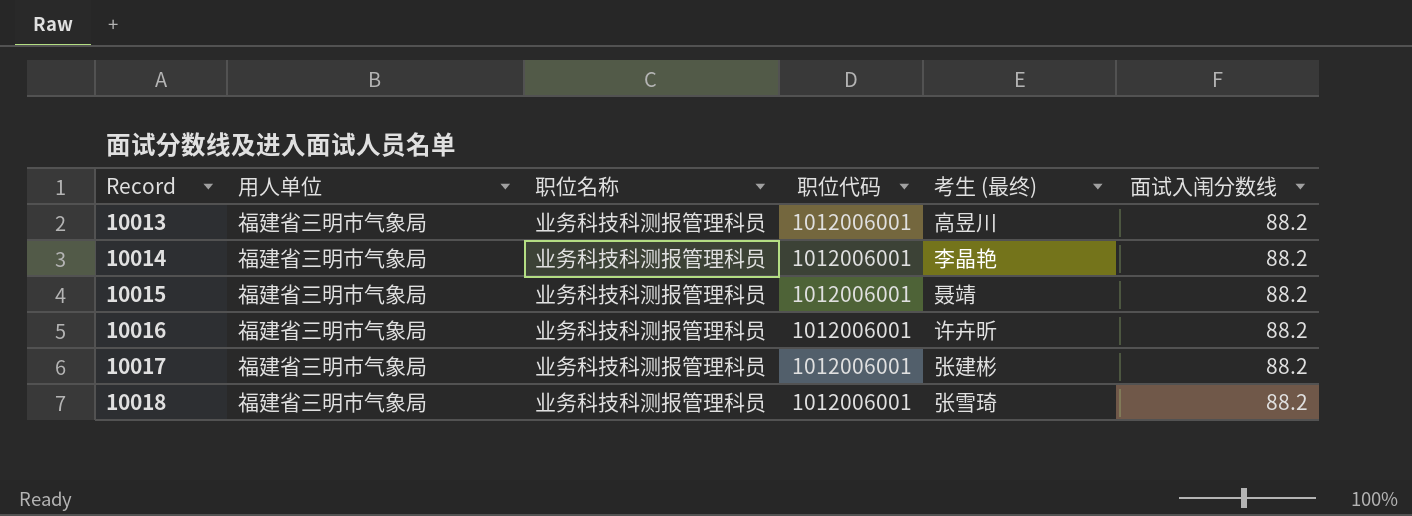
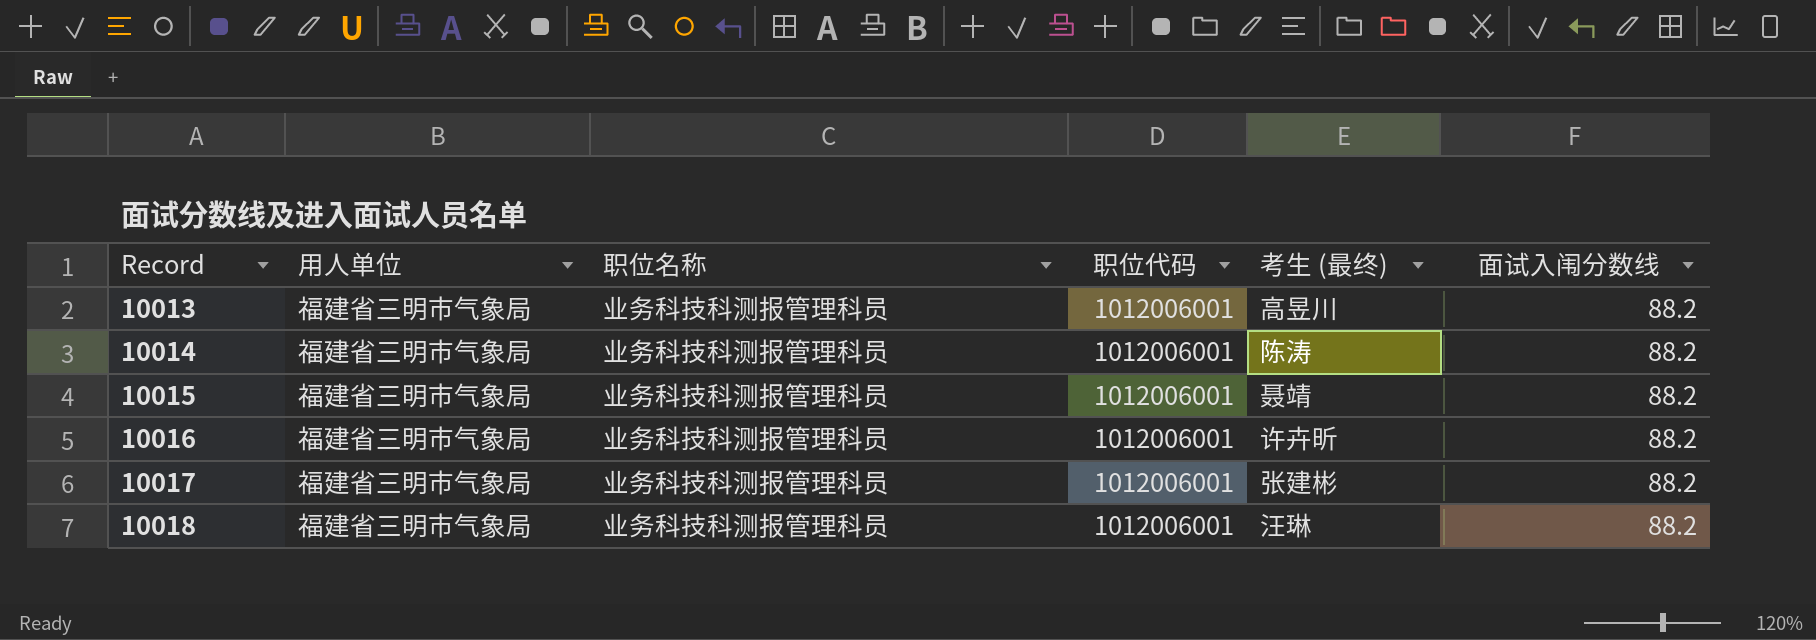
10014 | 考生 (最终): 李晶艳 -> 陈涛
10018 | 考生 (最终): 张雪琦 -> 汪琳

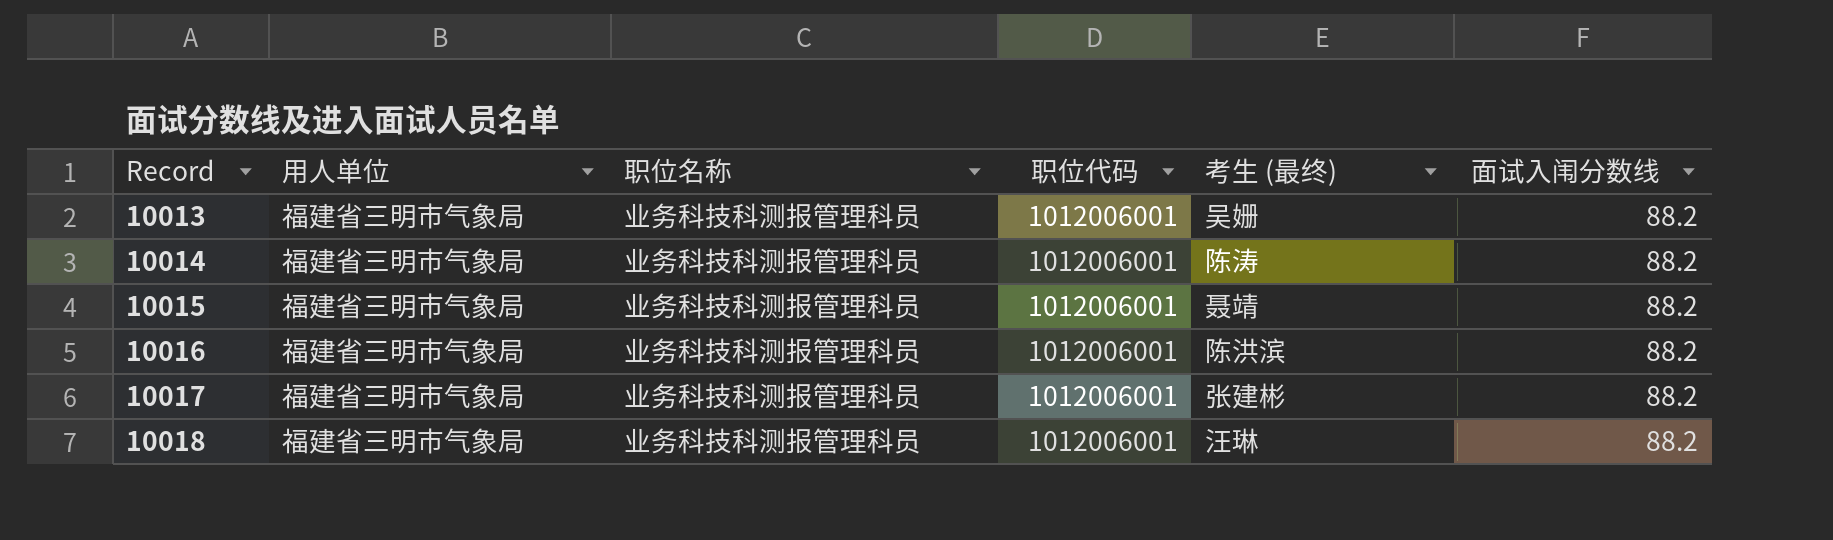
10013 | 考生 (最终): 高昱川 -> 吴姗
10016 | 考生 (最终): 许卉昕 -> 陈洪滨

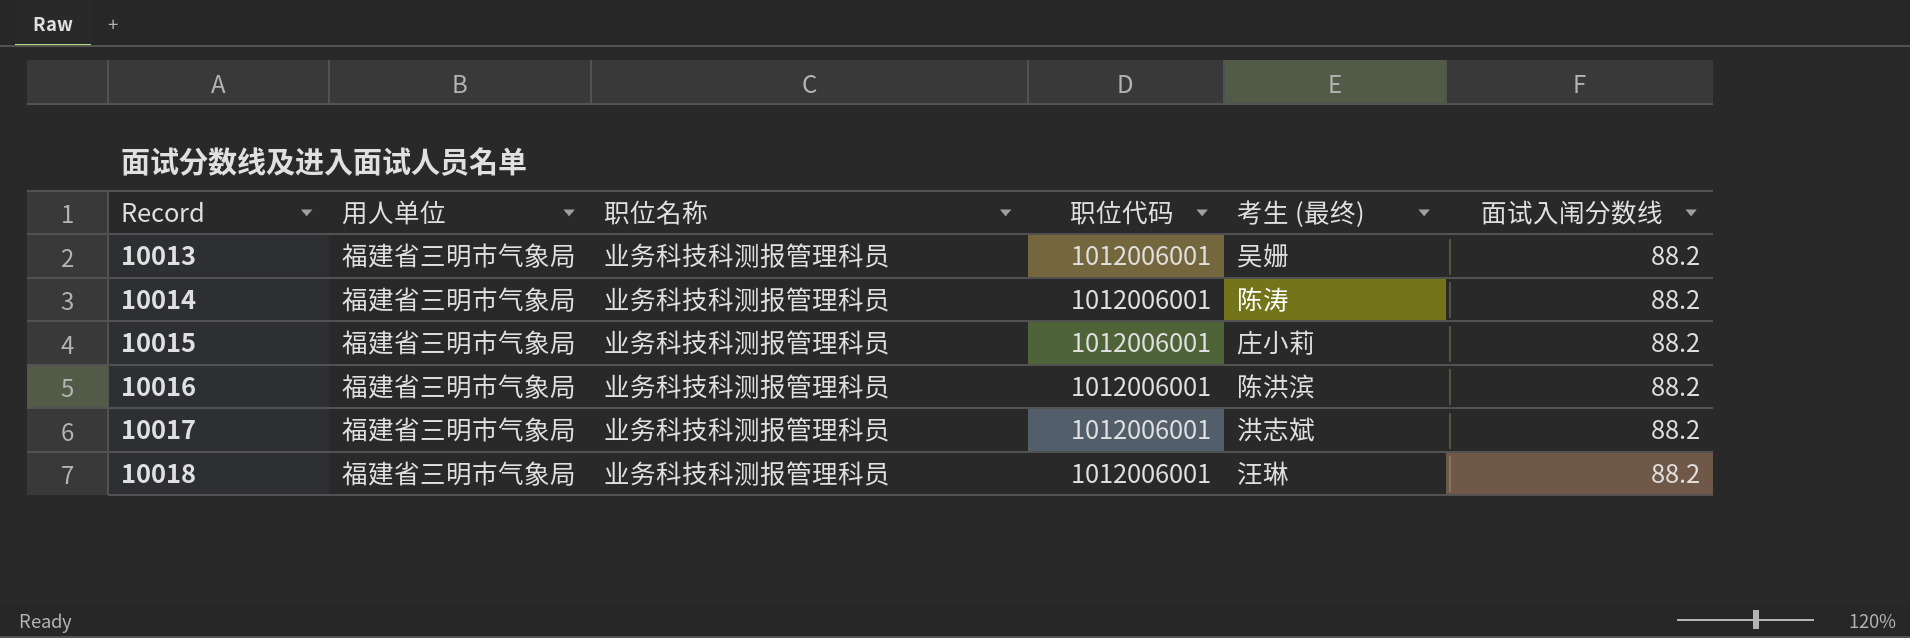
10015 | 考生 (最终): 聂靖 -> 庄小莉
10017 | 考生 (最终): 张建彬 -> 洪志斌

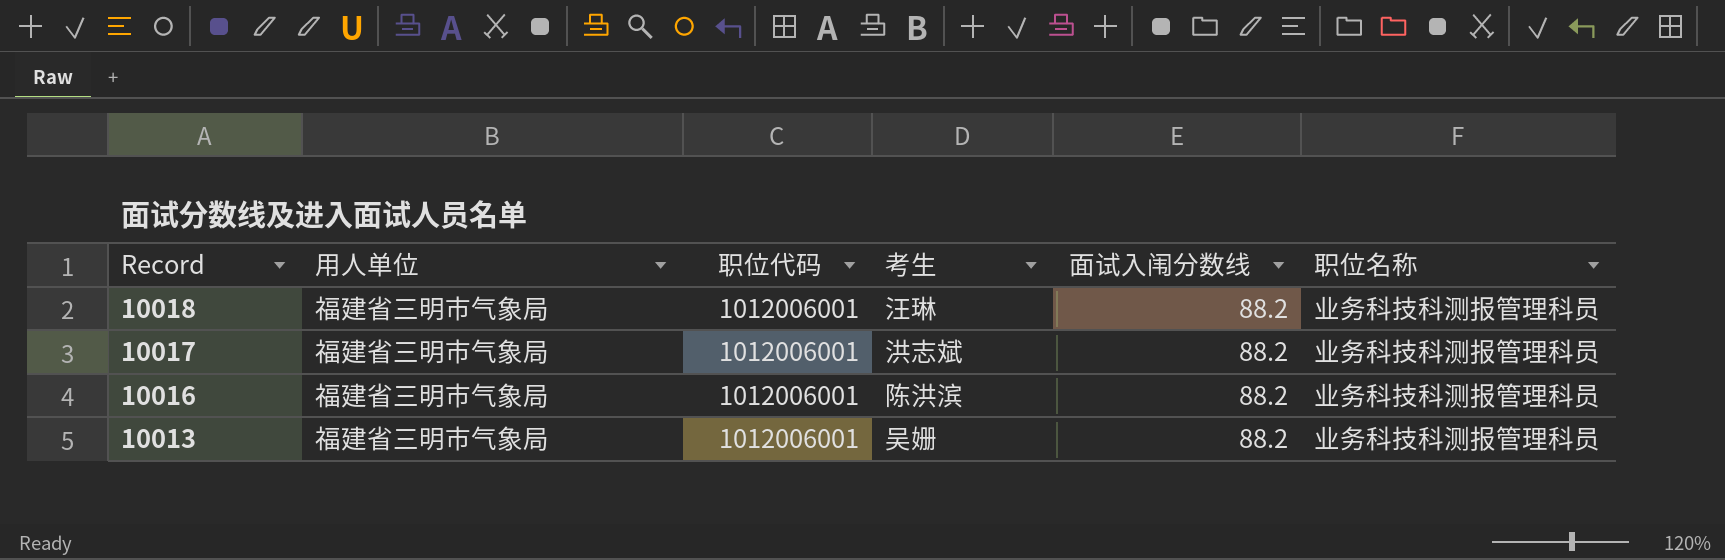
row order: Record ascending -> Record descending
column name: 考生 (最终) -> 考生
column 职位名称 | position: 3 -> 6
row 10014: 福建省三明市气象局 | 业务科技科测报管理科员 | 1012006001 | 陈涛 | 88.2 -> none
row 10015: 福建省三明市气象局 | 业务科技科测报管理科员 | 1012006001 | 庄小莉 | 88.2 -> none

